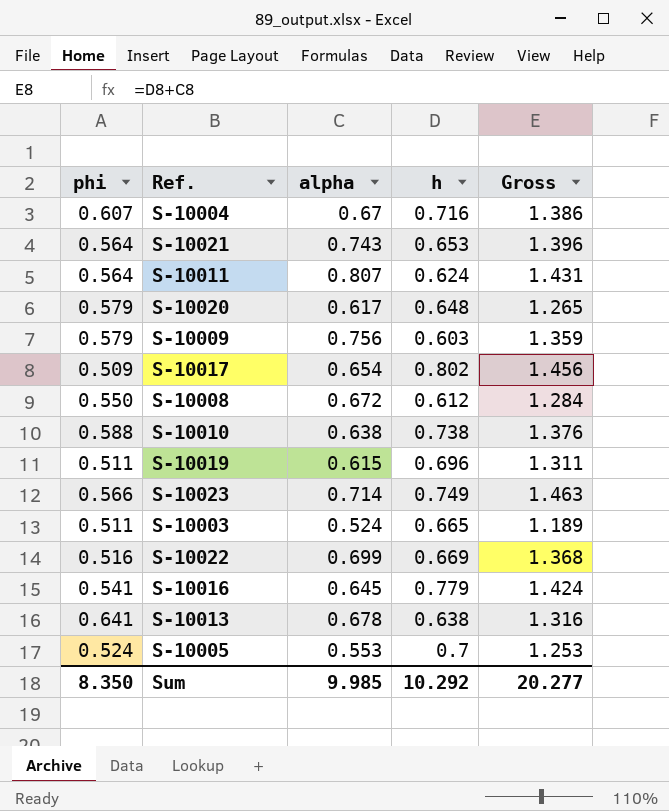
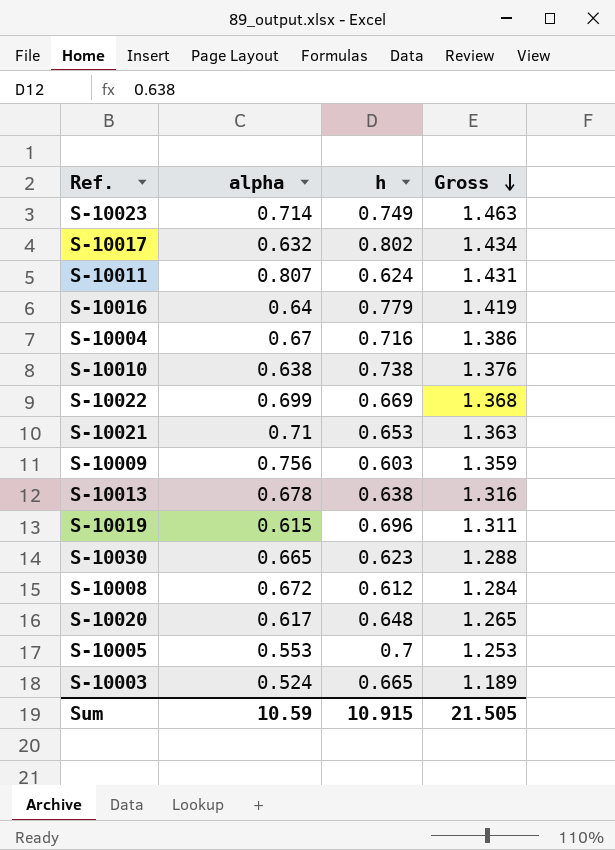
row order: none -> Gross descending
column phi | position: 1 -> none
S-10017 | alpha: 0.654 -> 0.632
S-10017 | Gross: 1.456 -> 1.434
S-10016 | alpha: 0.645 -> 0.64
S-10016 | Gross: 1.424 -> 1.419
S-10021 | alpha: 0.743 -> 0.71
S-10021 | Gross: 1.396 -> 1.363
row S-10030: none -> 0.665 | 0.623 | 1.288
Sum | alpha: 9.985 -> 10.59
Sum | h: 10.292 -> 10.915
Sum | Gross: 20.277 -> 21.505

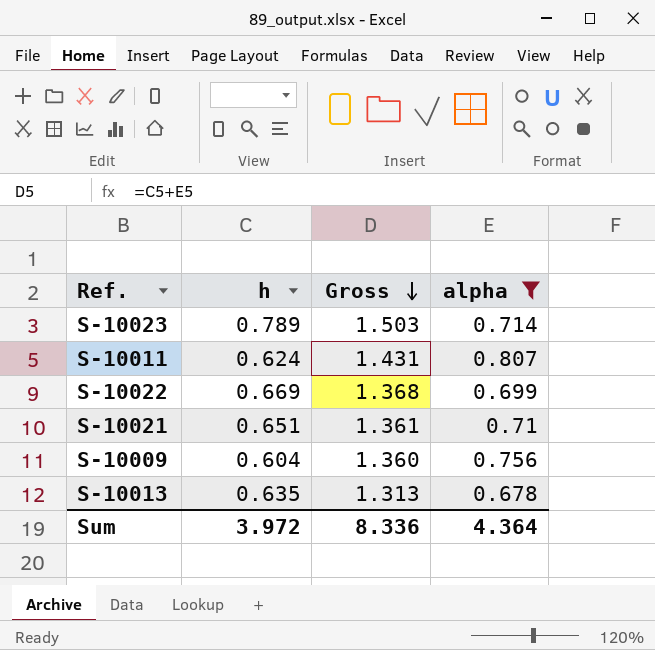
filter: none -> alpha >= 0.678
column alpha | position: 2 -> 4
S-10023 | h: 0.749 -> 0.789
S-10023 | Gross: 1.463 -> 1.503
S-10021 | h: 0.653 -> 0.651
S-10021 | Gross: 1.363 -> 1.361
S-10009 | h: 0.603 -> 0.604
S-10009 | Gross: 1.359 -> 1.360
S-10013 | h: 0.638 -> 0.635
S-10013 | Gross: 1.316 -> 1.313
Sum | h: 10.915 -> 3.972
Sum | Gross: 21.505 -> 8.336
Sum | alpha: 10.59 -> 4.364

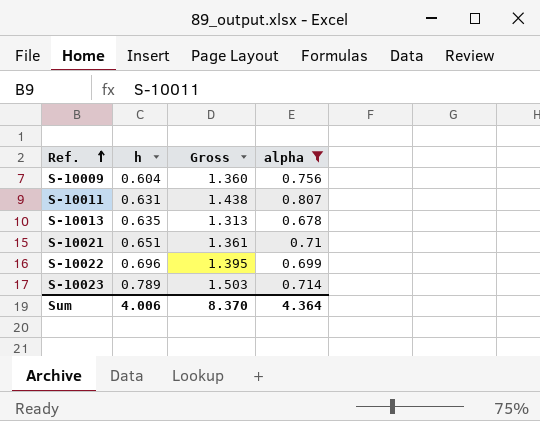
row order: Gross descending -> Ref. ascending
S-10011 | h: 0.624 -> 0.631
S-10011 | Gross: 1.431 -> 1.438
S-10022 | h: 0.669 -> 0.696
S-10022 | Gross: 1.368 -> 1.395
Sum | h: 3.972 -> 4.006
Sum | Gross: 8.336 -> 8.370

